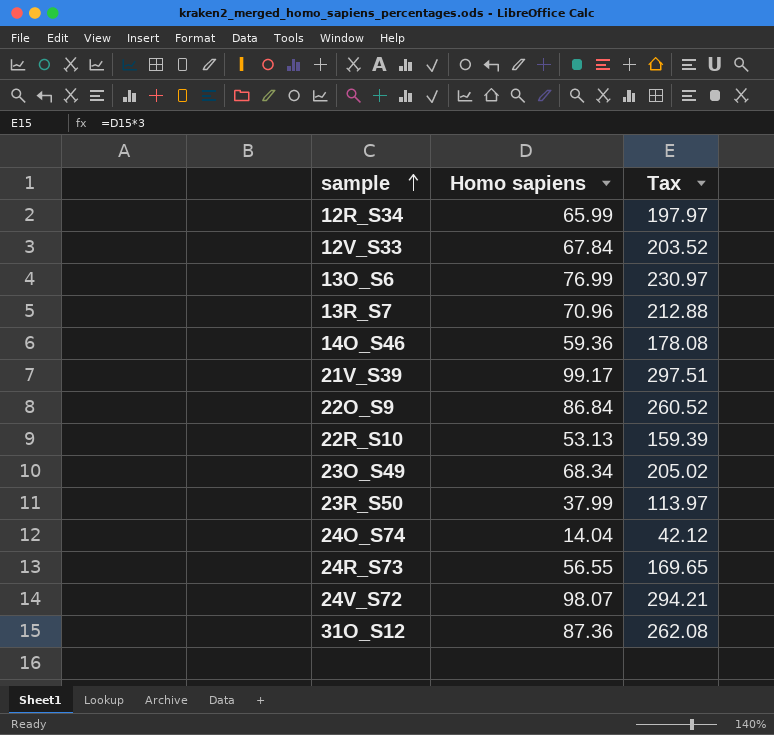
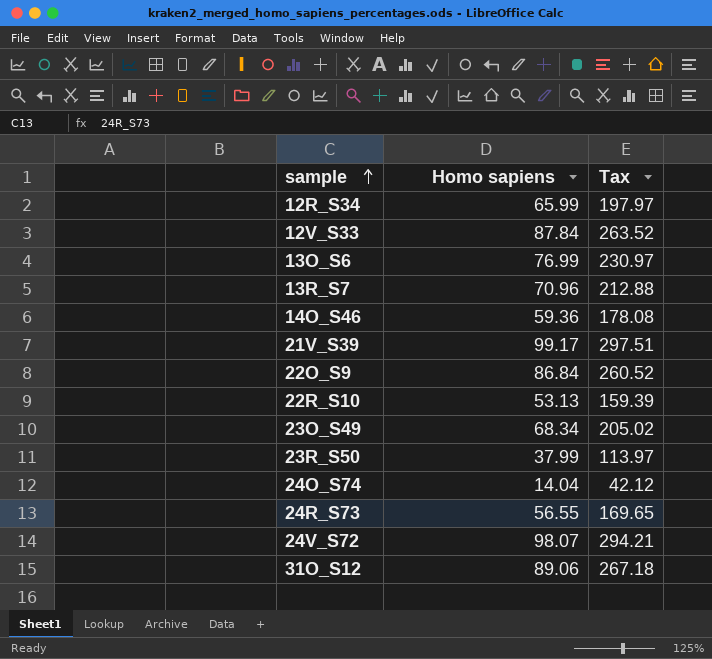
12V_S33 | Homo sapiens: 67.84 -> 87.84
12V_S33 | Tax: 203.52 -> 263.52
31O_S12 | Homo sapiens: 87.36 -> 89.06
31O_S12 | Tax: 262.08 -> 267.18

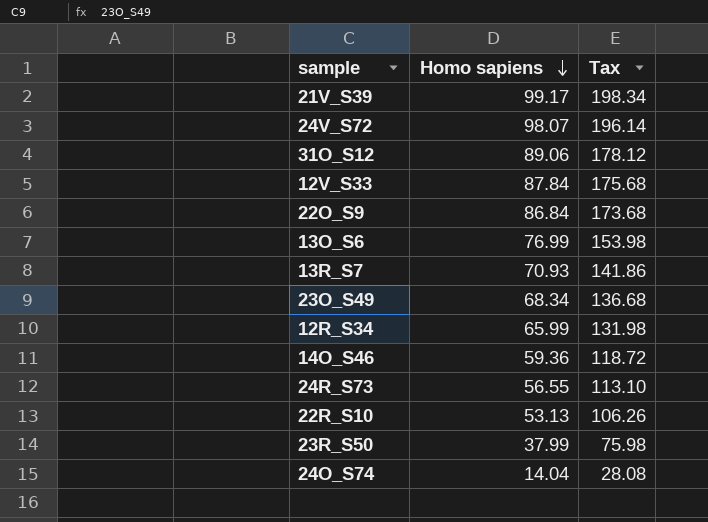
row order: sample ascending -> Homo sapiens descending
column Tax | formula: [Homo sapiens] * 3 -> [Homo sapiens] * 2
13R_S7 | Homo sapiens: 70.96 -> 70.93

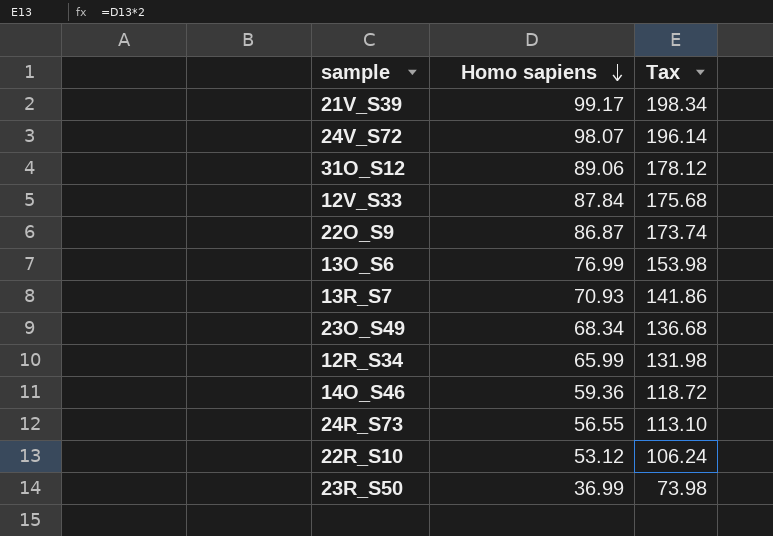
row 24O_S74: 14.04 | 28.08 -> none
22O_S9 | Homo sapiens: 86.84 -> 86.87
22O_S9 | Tax: 173.68 -> 173.74
22R_S10 | Homo sapiens: 53.13 -> 53.12
22R_S10 | Tax: 106.26 -> 106.24
23R_S50 | Homo sapiens: 37.99 -> 36.99
23R_S50 | Tax: 75.98 -> 73.98

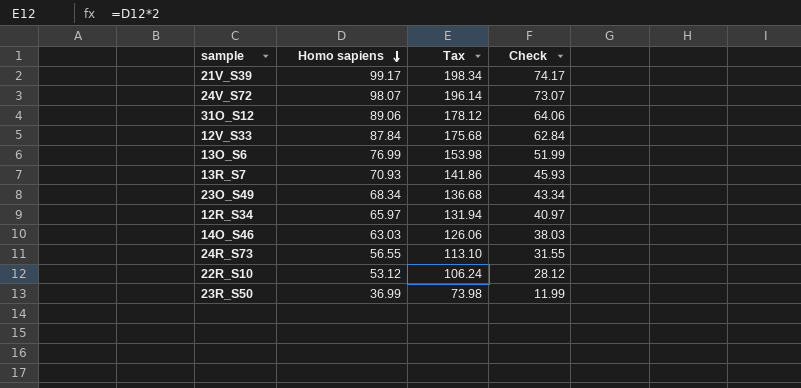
column Check | formula: none -> [Homo sapiens] - 25
row 22O_S9: 86.87 | 173.74 -> none
12R_S34 | Homo sapiens: 65.99 -> 65.97
12R_S34 | Tax: 131.98 -> 131.94
14O_S46 | Homo sapiens: 59.36 -> 63.03
14O_S46 | Tax: 118.72 -> 126.06

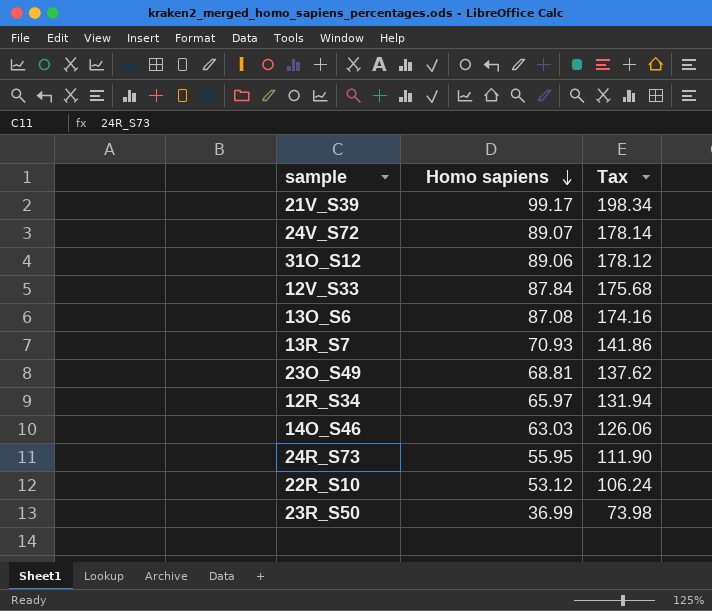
column Check | formula: [Homo sapiens] - 25 -> none
24V_S72 | Homo sapiens: 98.07 -> 89.07
24V_S72 | Tax: 196.14 -> 178.14
13O_S6 | Homo sapiens: 76.99 -> 87.08
13O_S6 | Tax: 153.98 -> 174.16
23O_S49 | Homo sapiens: 68.34 -> 68.81
23O_S49 | Tax: 136.68 -> 137.62
24R_S73 | Homo sapiens: 56.55 -> 55.95
24R_S73 | Tax: 113.10 -> 111.90

